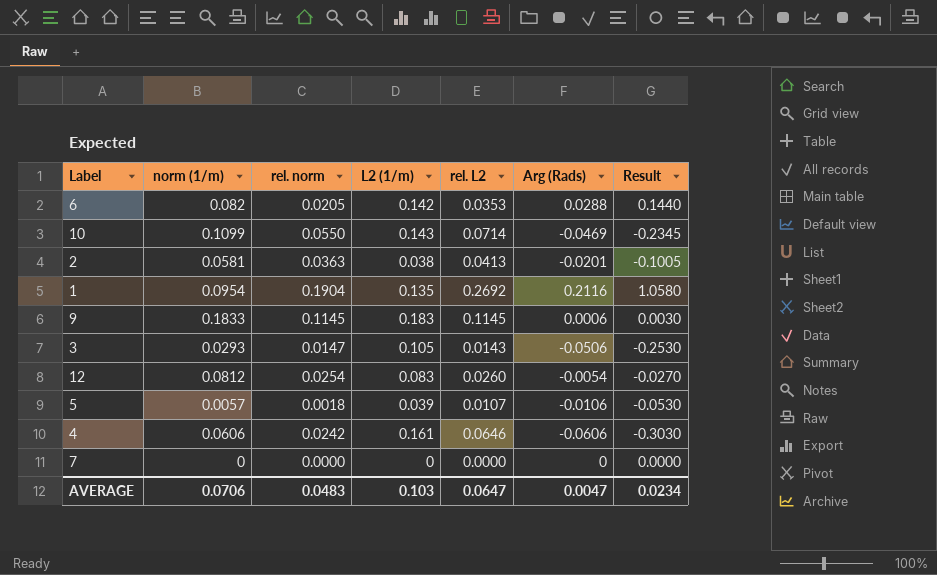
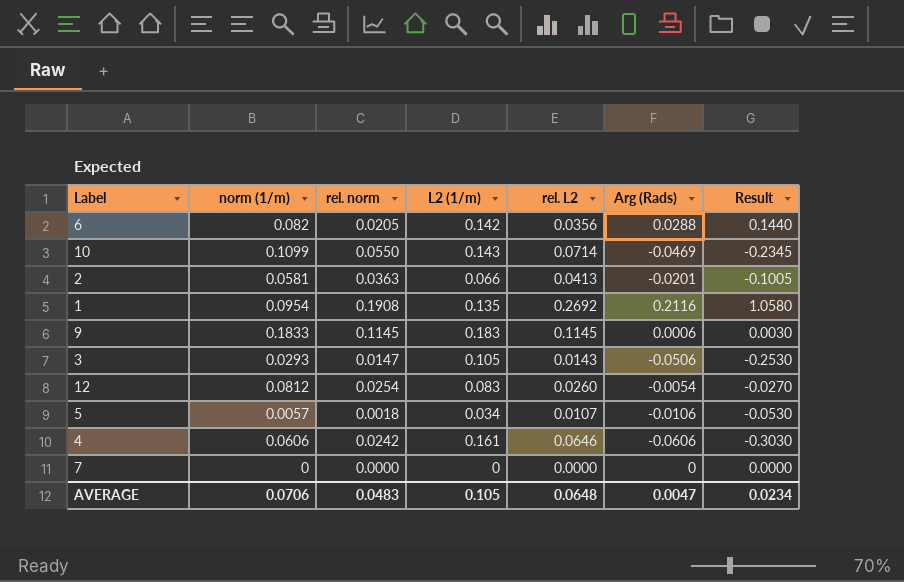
6 | rel. L2: 0.0353 -> 0.0356
2 | L2 (1/m): 0.038 -> 0.066
1 | rel. norm: 0.1904 -> 0.1908
5 | L2 (1/m): 0.039 -> 0.034
AVERAGE | L2 (1/m): 0.103 -> 0.105
AVERAGE | rel. L2: 0.0647 -> 0.0648

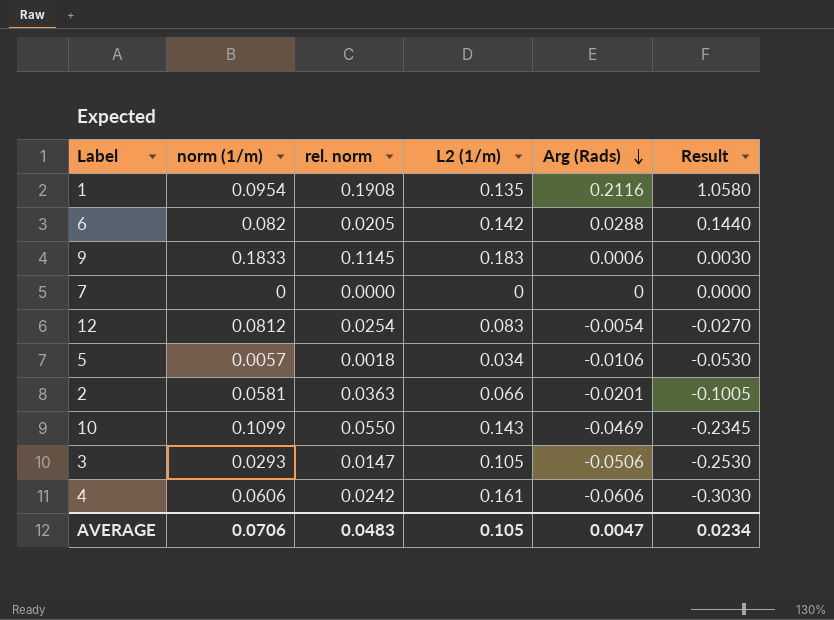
row order: none -> Arg (Rads) descending
column rel. L2 | position: 5 -> none

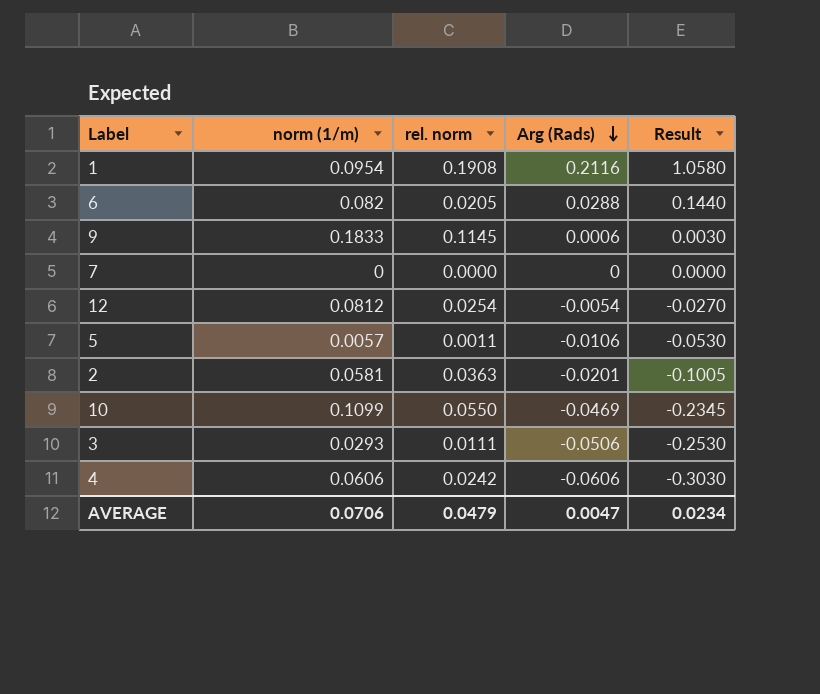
column L2 (1/m) | position: 4 -> none
5 | rel. norm: 0.0018 -> 0.0011
3 | rel. norm: 0.0147 -> 0.0111
AVERAGE | rel. norm: 0.0483 -> 0.0479

